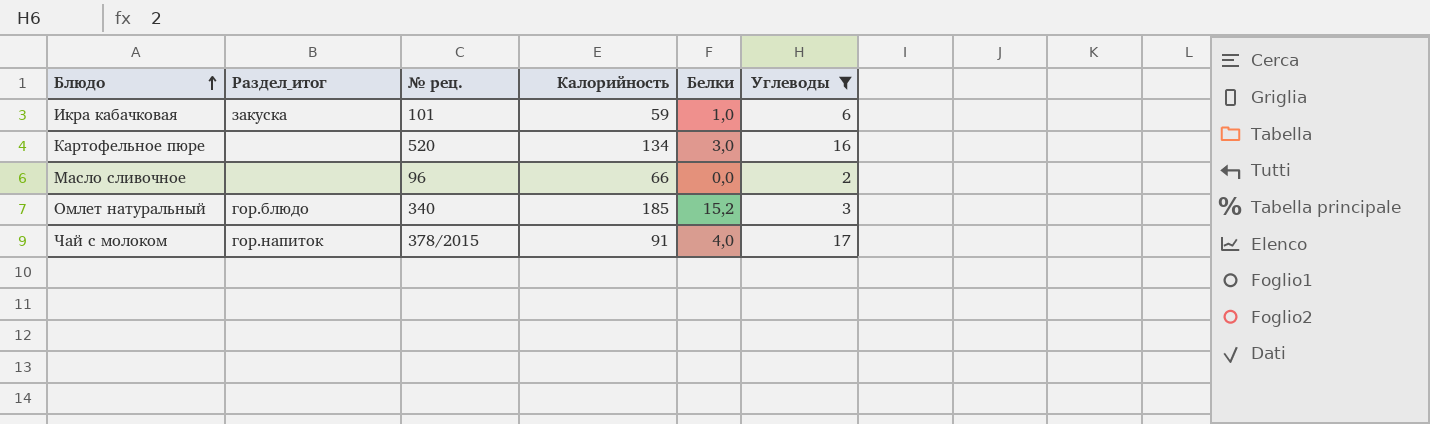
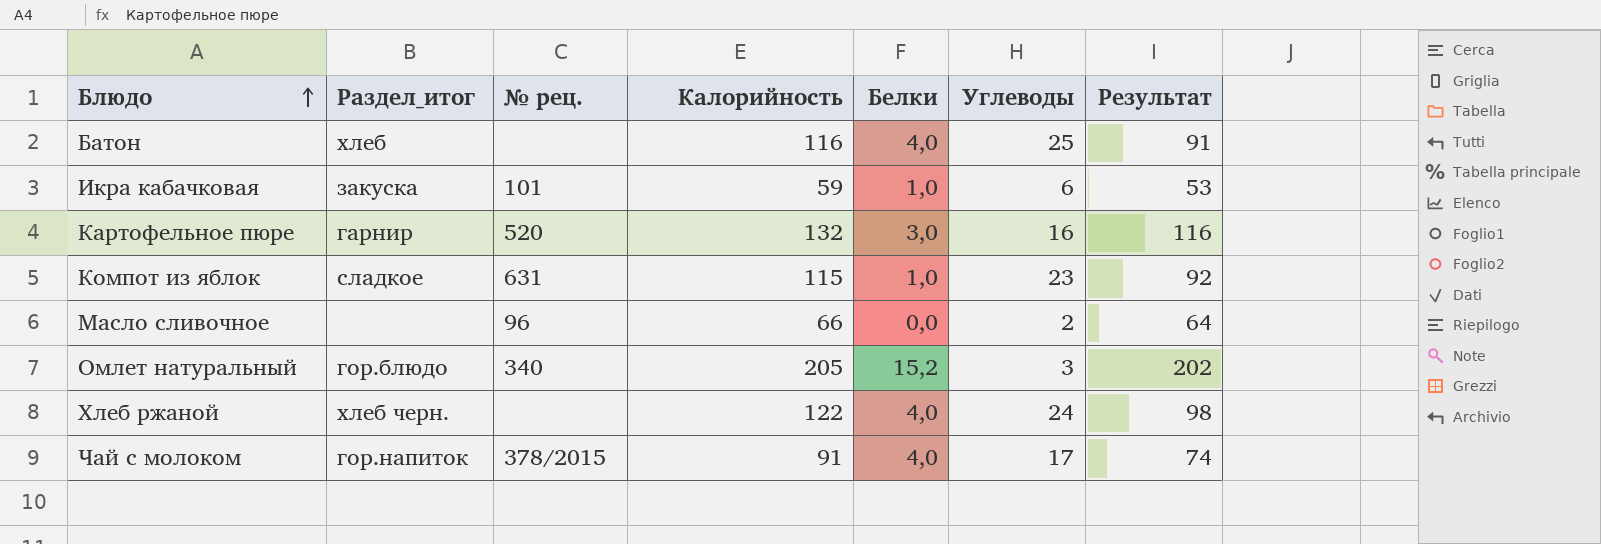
filter: Углеводы <= 17 -> none
column Результат | formula: none -> [Калорийность] - [Углеводы]
Картофельное пюре | Раздел_итог: none -> гарнир
Картофельное пюре | Калорийность: 134 -> 132
Омлет натуральный | Калорийность: 185 -> 205

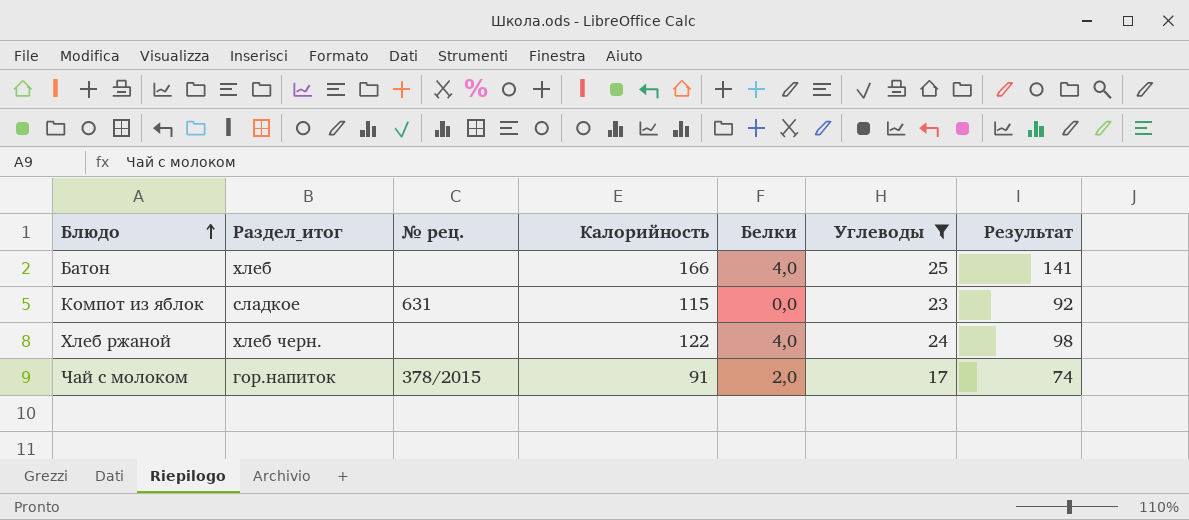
filter: none -> Углеводы >= 17
Батон | Калорийность: 116 -> 166
Батон | Результат: 91 -> 141
Компот из яблок | Белки: 1,0 -> 0,0
Чай с молоком | Белки: 4,0 -> 2,0

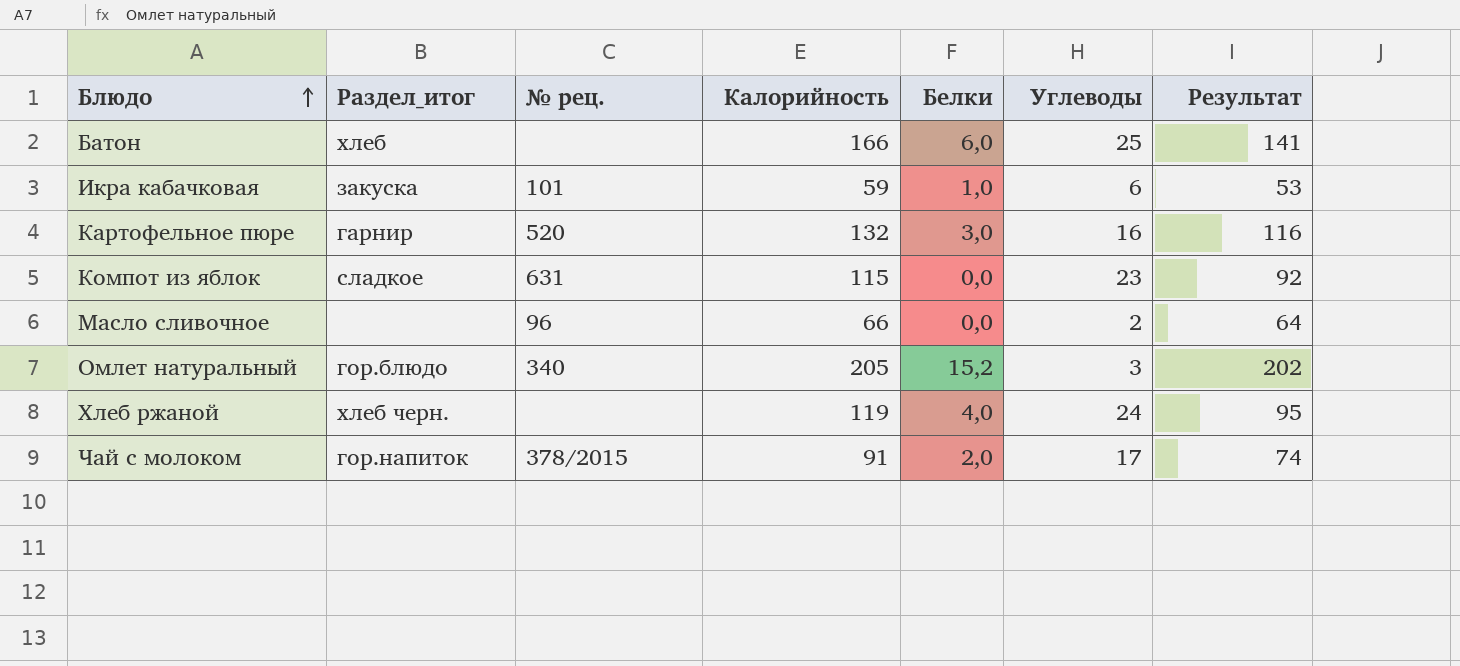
filter: Углеводы >= 17 -> none
Батон | Белки: 4,0 -> 6,0
Хлеб ржаной | Калорийность: 122 -> 119
Хлеб ржаной | Результат: 98 -> 95

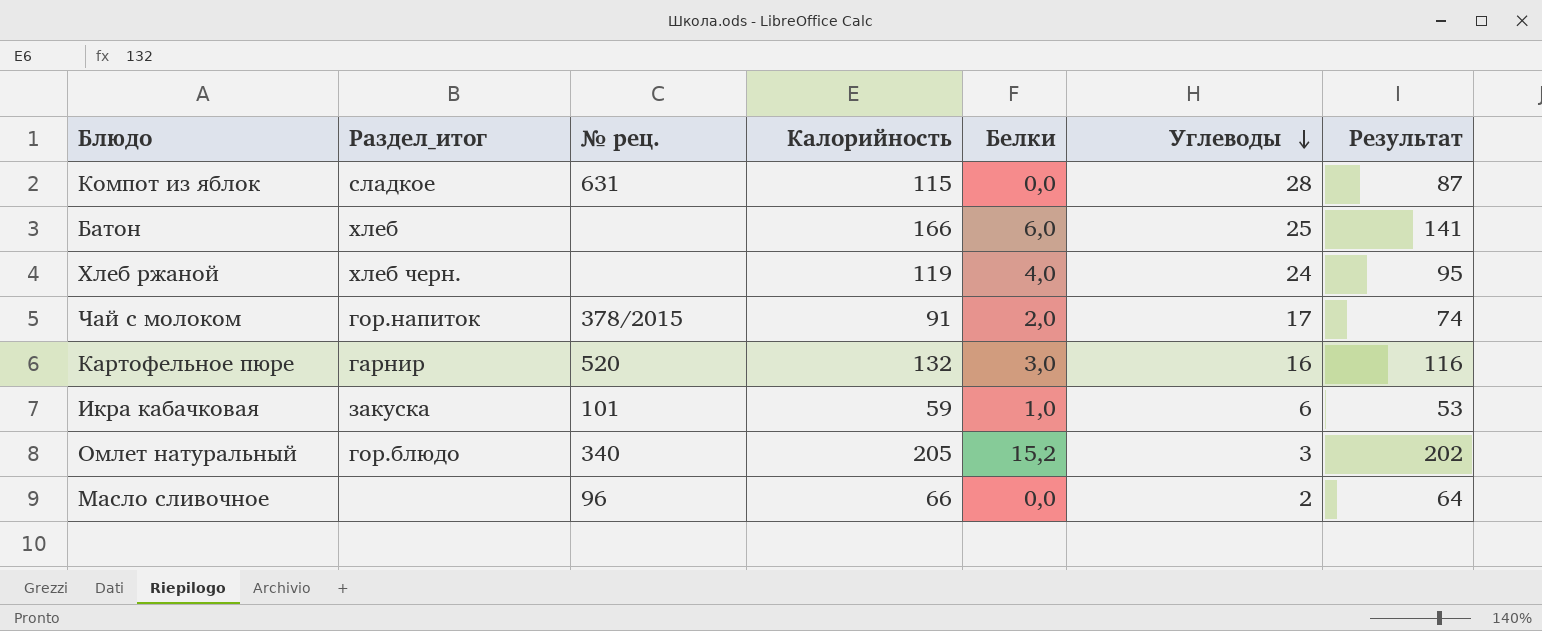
row order: Блюдо ascending -> Углеводы descending
Компот из яблок | Углеводы: 23 -> 28
Компот из яблок | Результат: 92 -> 87

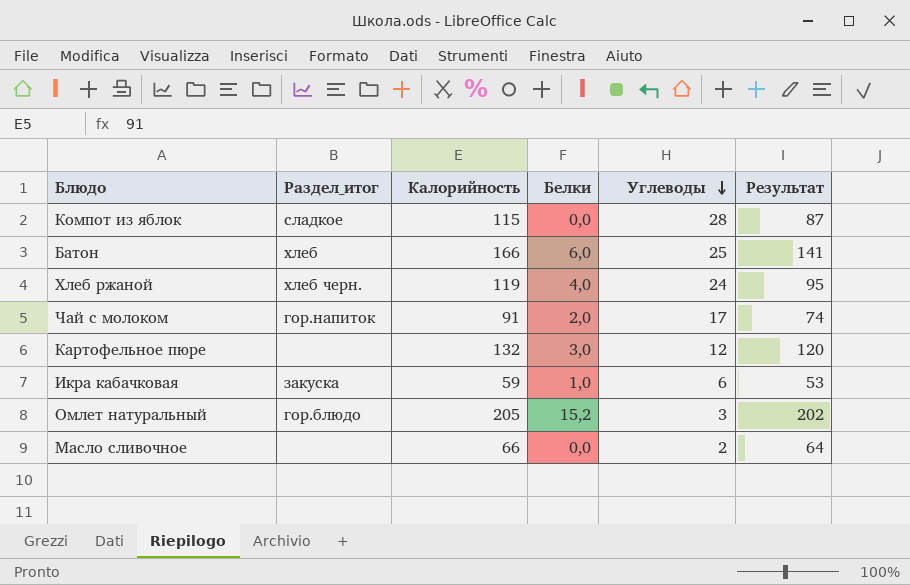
column № рец. | position: 3 -> none
Картофельное пюре | Раздел_итог: гарнир -> none
Картофельное пюре | Углеводы: 16 -> 12
Картофельное пюре | Результат: 116 -> 120

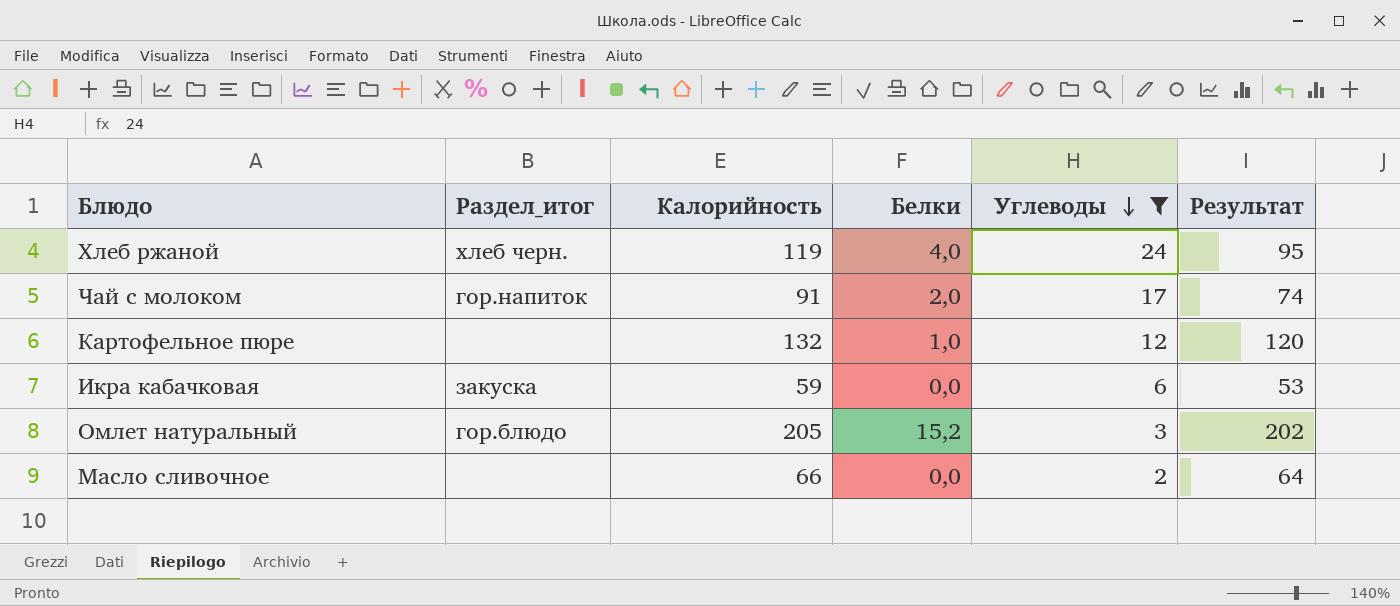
filter: none -> Углеводы <= 24
Картофельное пюре | Белки: 3,0 -> 1,0
Икра кабачковая | Белки: 1,0 -> 0,0

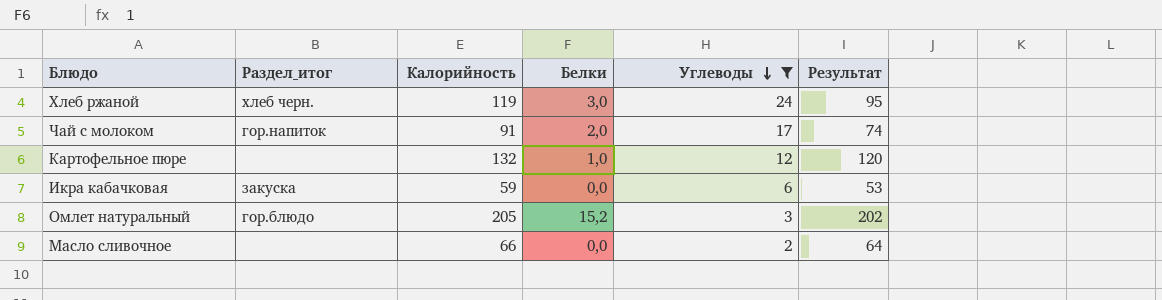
Хлеб ржаной | Белки: 4,0 -> 3,0

